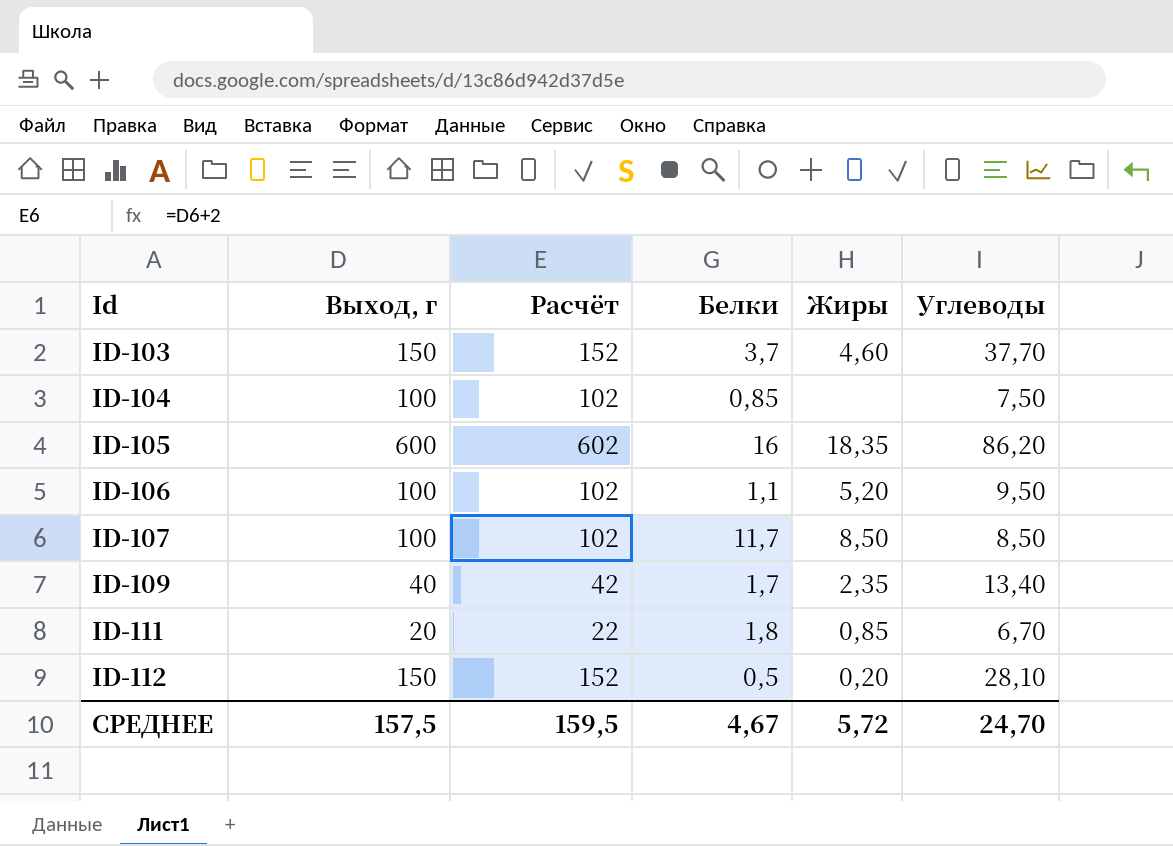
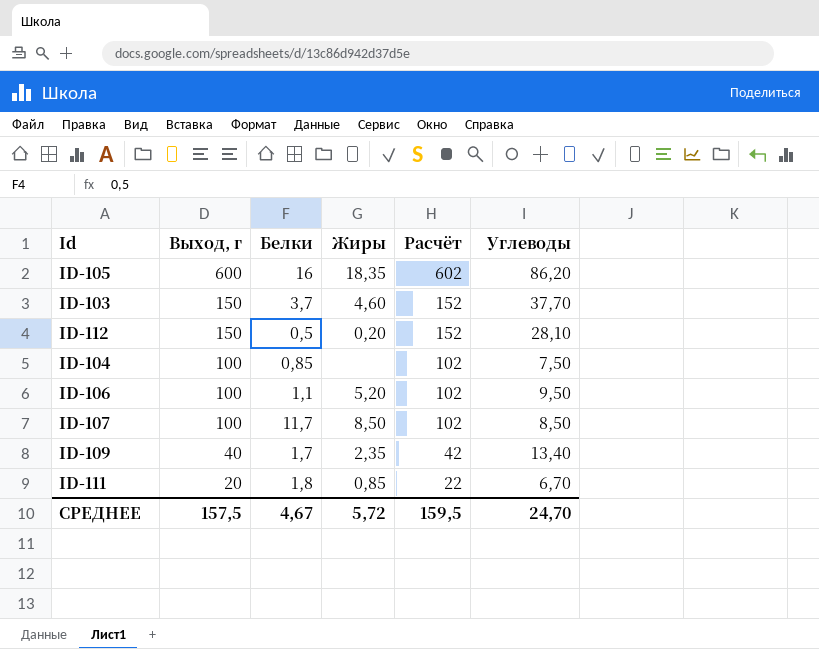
row order: Id ascending -> Выход, г descending
column Расчёт | position: 3 -> 5

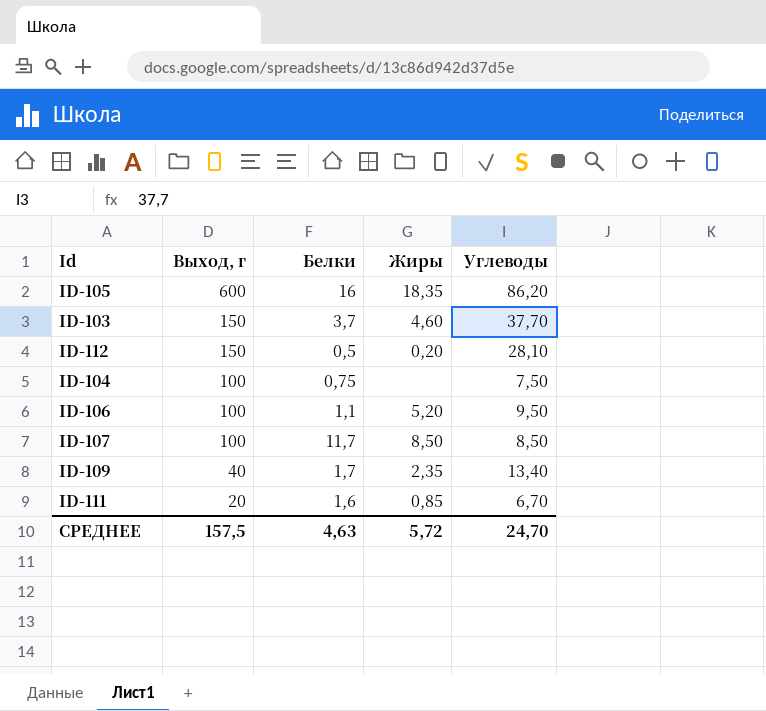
column Расчёт | formula: [Выход, г] + 2 -> none
ID-104 | Белки: 0,85 -> 0,75
ID-111 | Белки: 1,8 -> 1,6
СРЕДНЕЕ | Белки: 4,67 -> 4,63

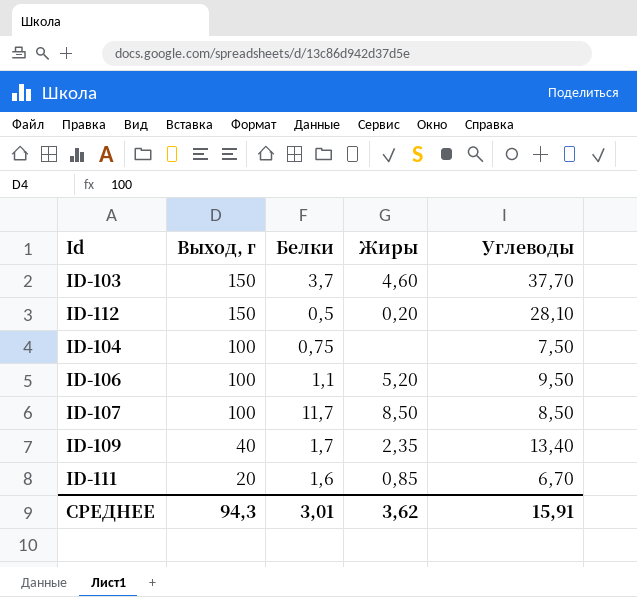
row ID-105: 600 | 16 | 18,35 | 86,20 -> none
СРЕДНЕЕ | Выход, г: 157,5 -> 94,3
СРЕДНЕЕ | Белки: 4,63 -> 3,01
СРЕДНЕЕ | Жиры: 5,72 -> 3,62
СРЕДНЕЕ | Углеводы: 24,70 -> 15,91

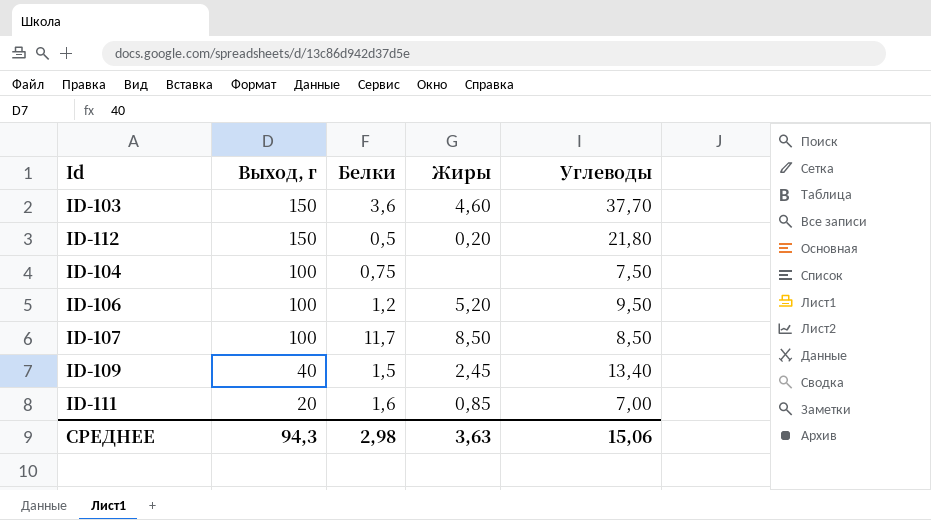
ID-103 | Белки: 3,7 -> 3,6
ID-112 | Углеводы: 28,10 -> 21,80
ID-106 | Белки: 1,1 -> 1,2
ID-109 | Белки: 1,7 -> 1,5
ID-109 | Жиры: 2,35 -> 2,45
ID-111 | Углеводы: 6,70 -> 7,00
СРЕДНЕЕ | Белки: 3,01 -> 2,98
СРЕДНЕЕ | Жиры: 3,62 -> 3,63
СРЕДНЕЕ | Углеводы: 15,91 -> 15,06

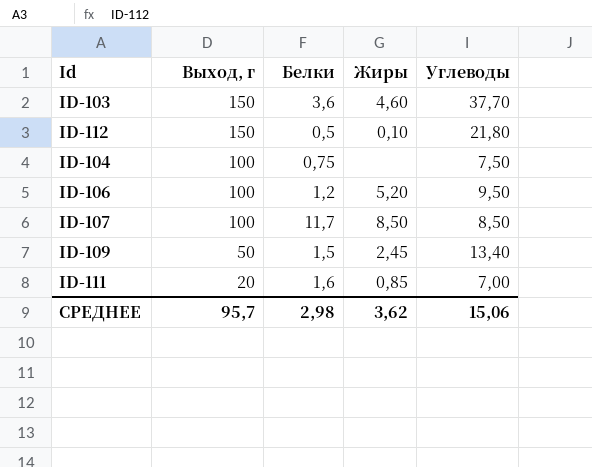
ID-112 | Жиры: 0,20 -> 0,10
ID-109 | Выход, г: 40 -> 50
СРЕДНЕЕ | Выход, г: 94,3 -> 95,7
СРЕДНЕЕ | Жиры: 3,63 -> 3,62

